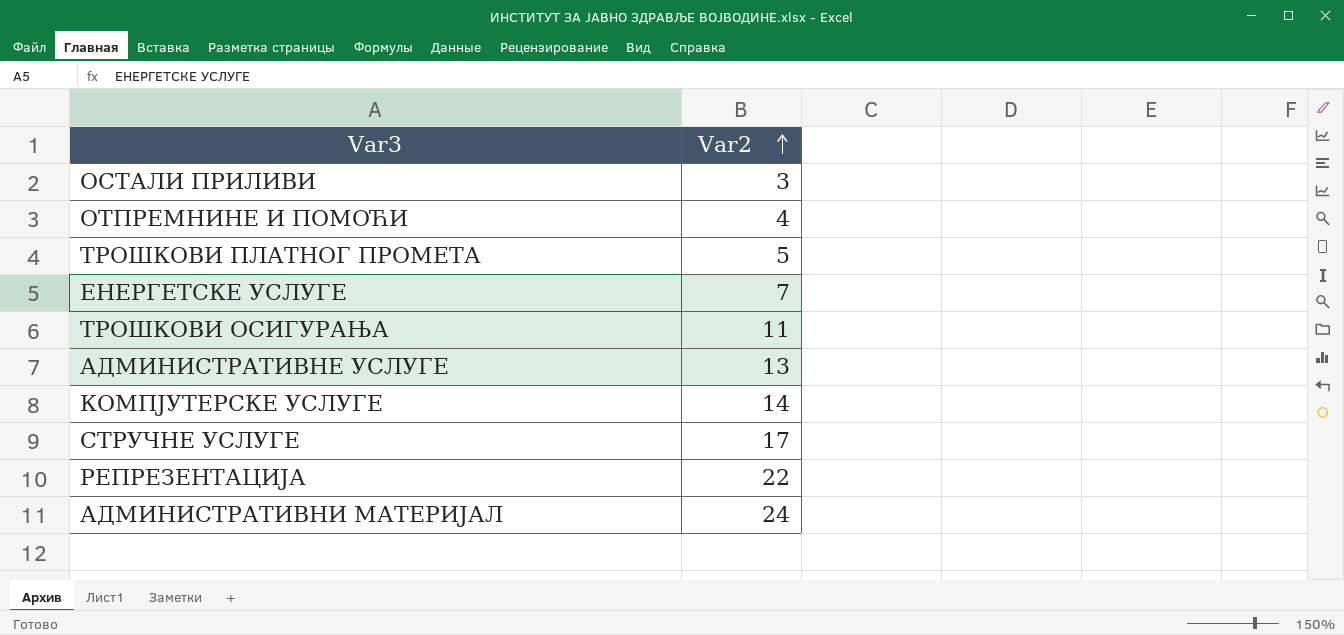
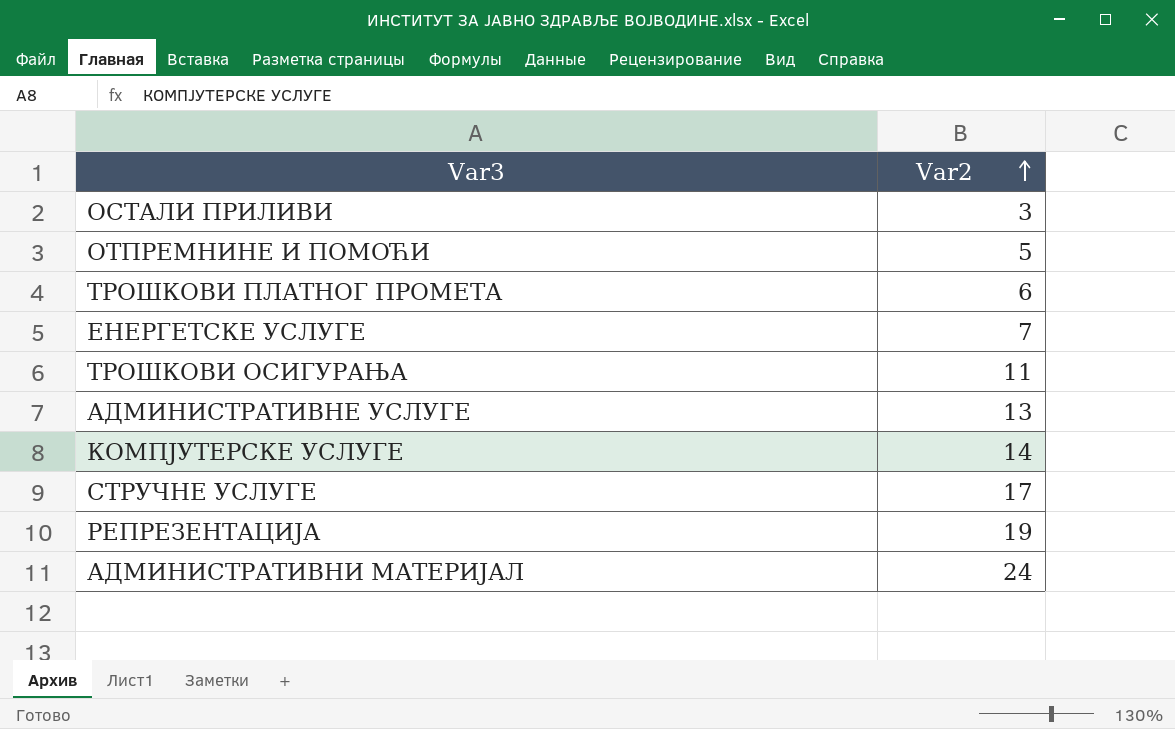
ОТПРЕМНИНЕ И ПОМОЋИ | Var2: 4 -> 5
ТРОШКОВИ ПЛАТНОГ ПРОМЕТА | Var2: 5 -> 6
РЕПРЕЗЕНТАЦИЈА | Var2: 22 -> 19

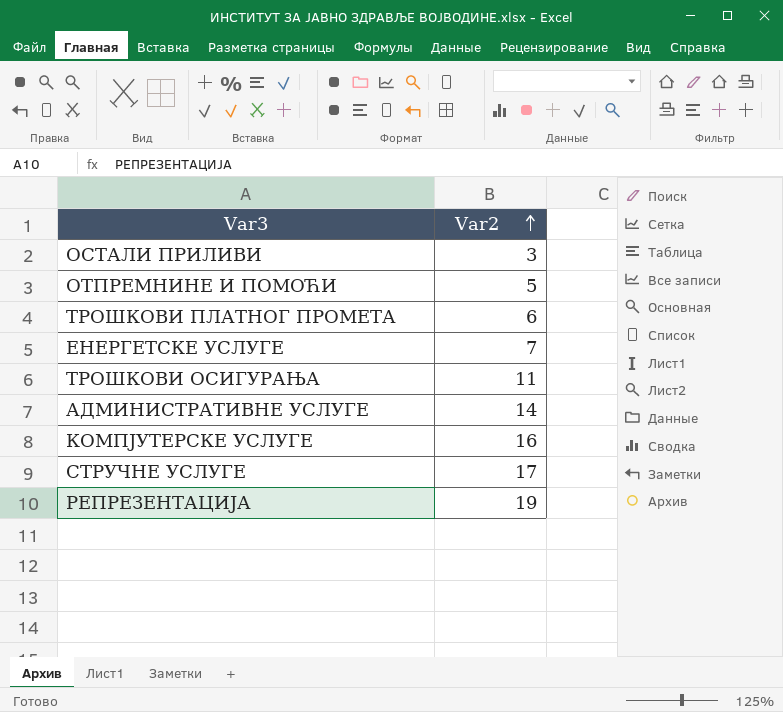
row АДМИНИСТРАТИВНИ МАТЕРИЈАЛ: 24 -> none
АДМИНИСТРАТИВНЕ УСЛУГЕ | Var2: 13 -> 14
КОМПЈУТЕРСКЕ УСЛУГЕ | Var2: 14 -> 16

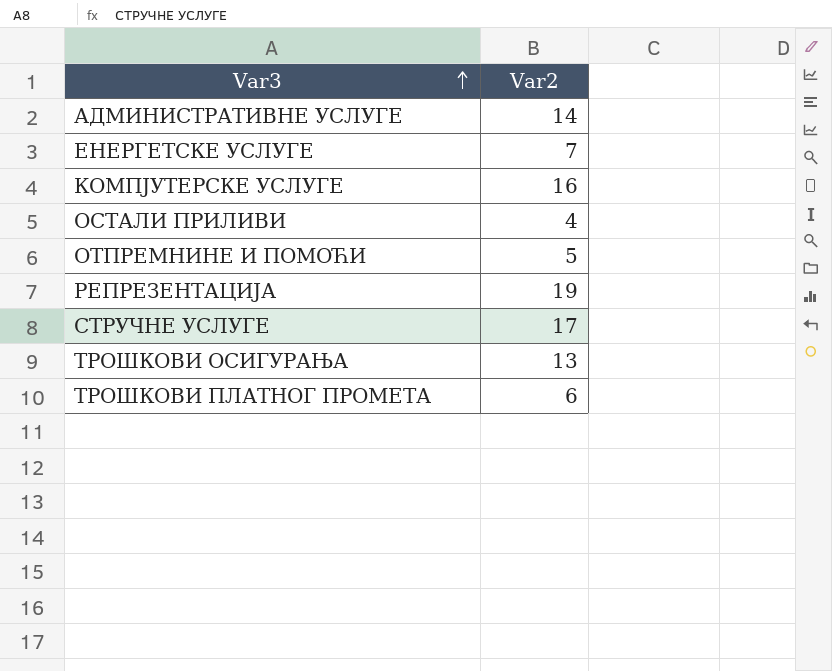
row order: Var2 ascending -> Var3 ascending
ОСТАЛИ ПРИЛИВИ | Var2: 3 -> 4
ТРОШКОВИ ОСИГУРАЊА | Var2: 11 -> 13

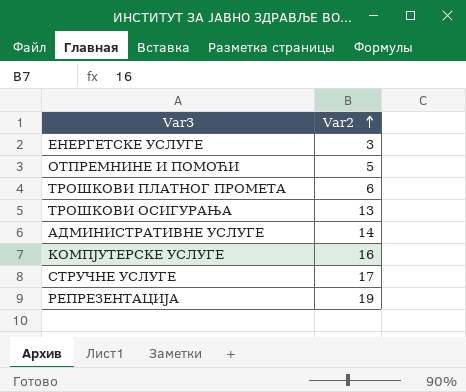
row order: Var3 ascending -> Var2 ascending
row ОСТАЛИ ПРИЛИВИ: 4 -> none
ЕНЕРГЕТСКЕ УСЛУГЕ | Var2: 7 -> 3

